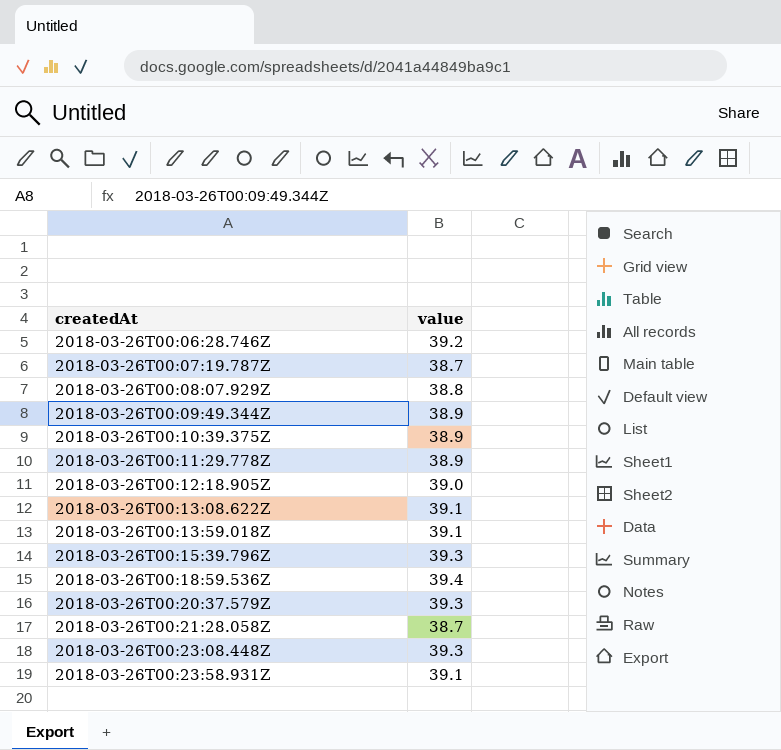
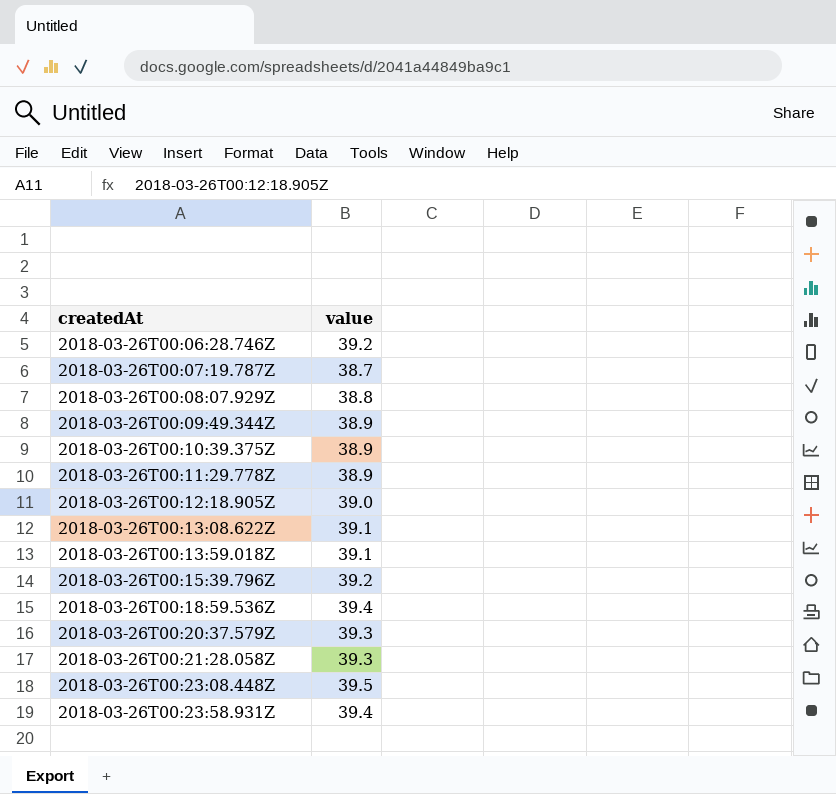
2018-03-26T00:15:39.796Z | value: 39.3 -> 39.2
2018-03-26T00:21:28.058Z | value: 38.7 -> 39.3
2018-03-26T00:23:08.448Z | value: 39.3 -> 39.5
2018-03-26T00:23:58.931Z | value: 39.1 -> 39.4

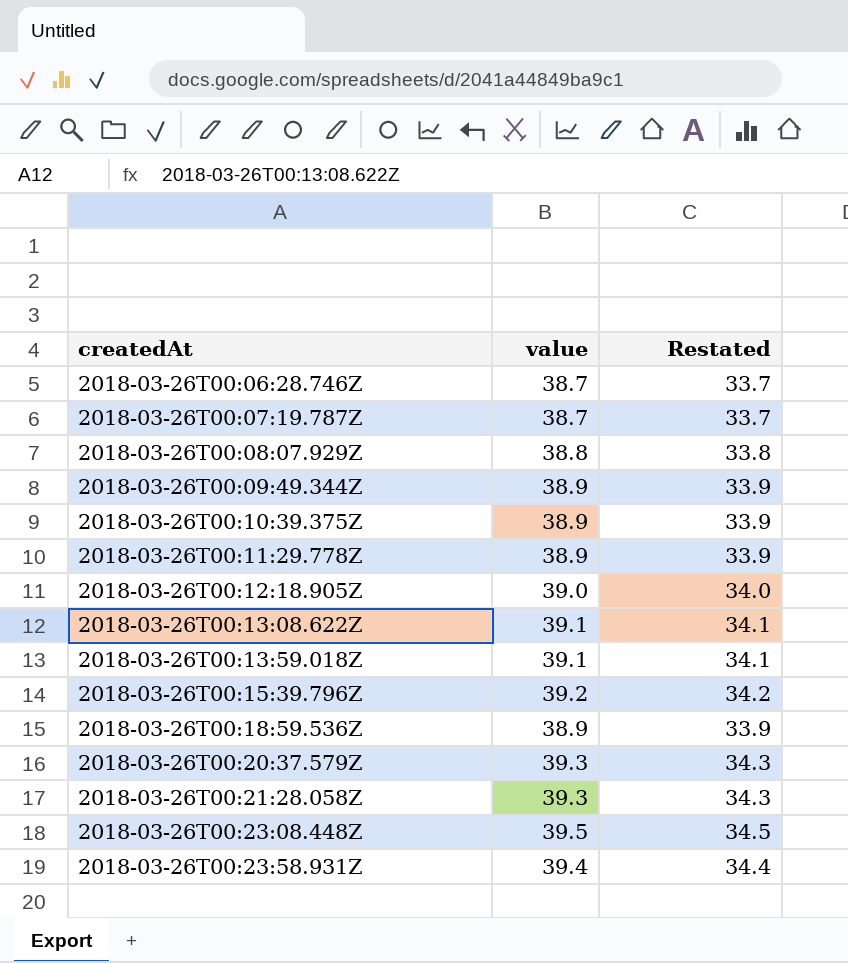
column Restated | formula: none -> [value] - 5
2018-03-26T00:06:28.746Z | value: 39.2 -> 38.7
2018-03-26T00:18:59.536Z | value: 39.4 -> 38.9

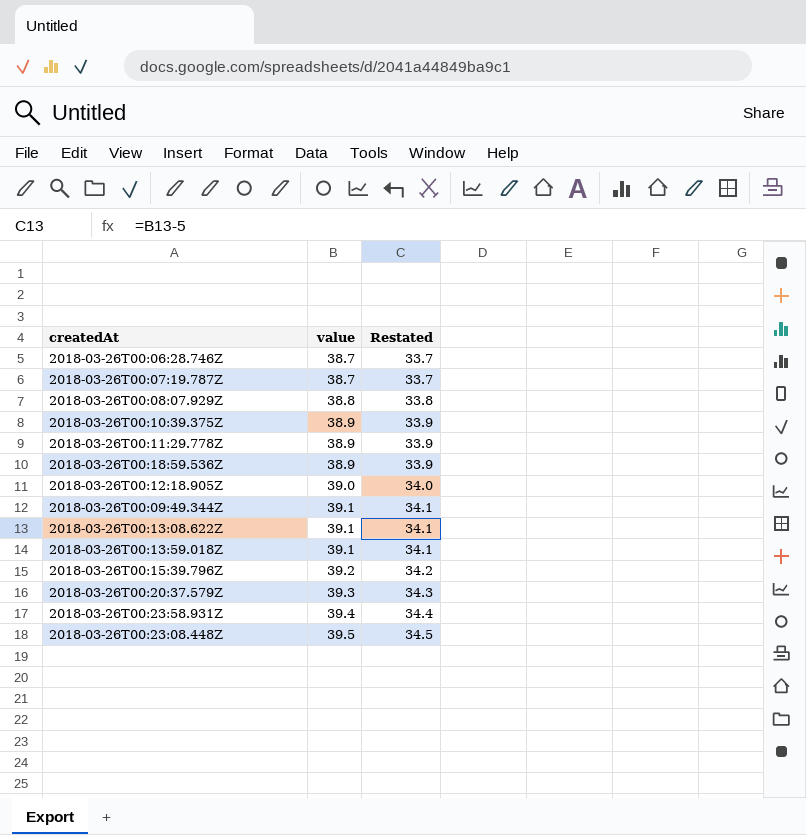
row order: createdAt ascending -> value ascending
row 2018-03-26T00:21:28.058Z: 39.3 | 34.3 -> none
2018-03-26T00:09:49.344Z | value: 38.9 -> 39.1
2018-03-26T00:09:49.344Z | Restated: 33.9 -> 34.1

